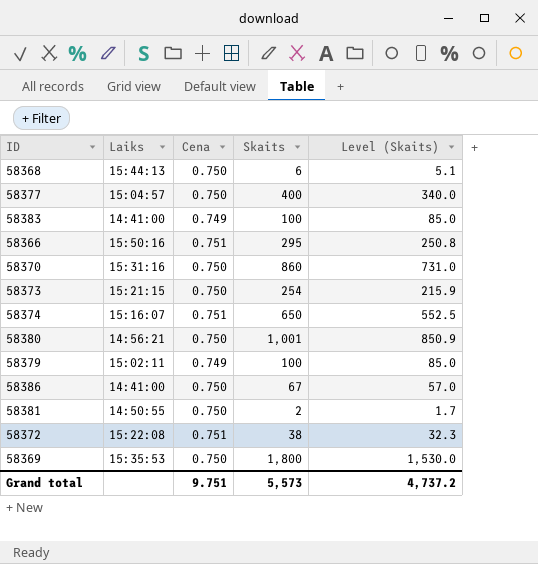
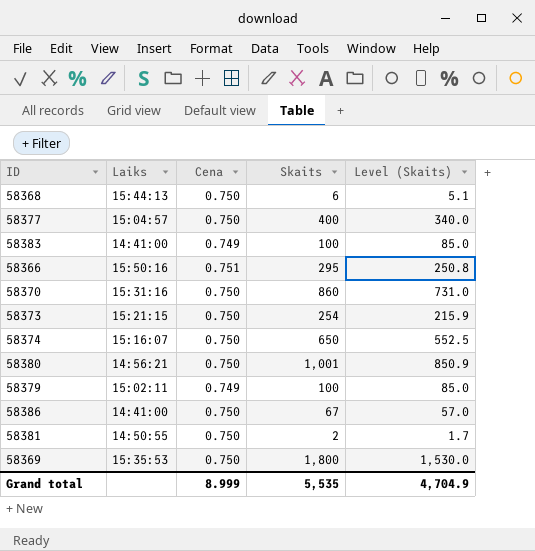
row 58372: 15:22:08 | 0.751 | 38 | 32.3 -> none
58374 | Cena: 0.751 -> 0.750
Grand total | Cena: 9.751 -> 8.999
Grand total | Skaits: 5,573 -> 5,535
Grand total | Level (Skaits): 4,737.2 -> 4,704.9

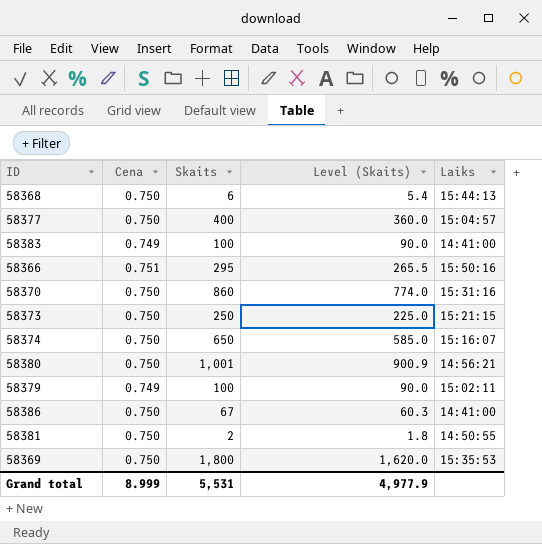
column Level (Skaits) | formula: [Skaits] * 0.85 -> [Skaits] * 0.9
column Laiks | position: 2 -> 5
58373 | Skaits: 254 -> 250
Grand total | Skaits: 5,535 -> 5,531
Grand total | Level (Skaits): 4,704.9 -> 4,977.9

